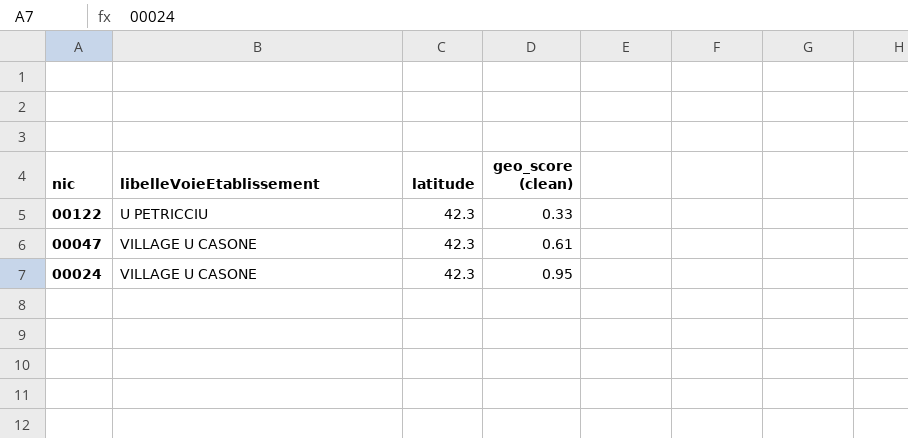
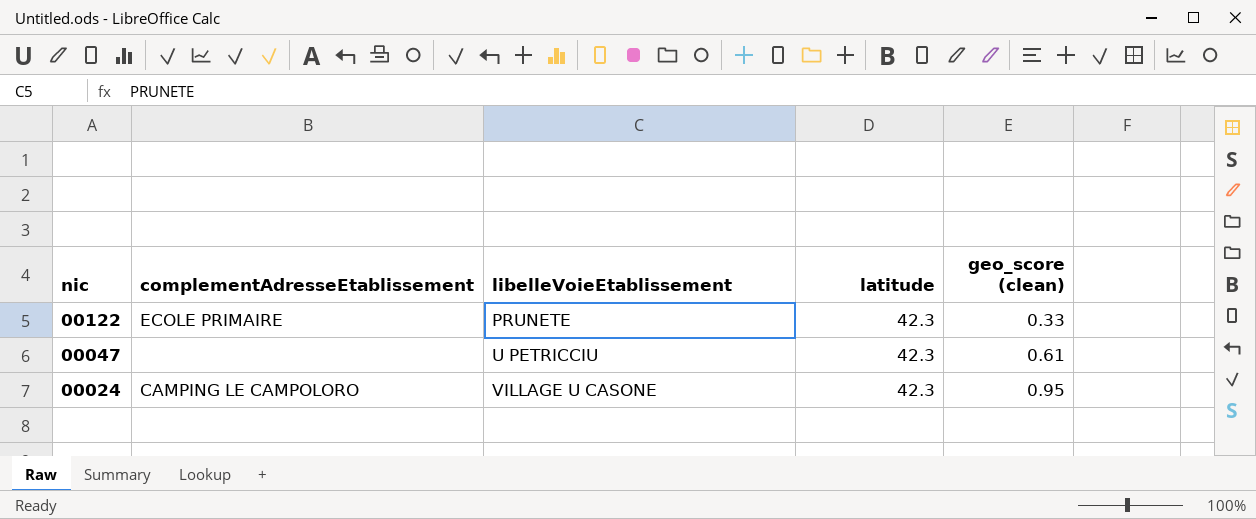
column complementAdresseEtablissement | position: none -> 2
00122 | libelleVoieEtablissement: U PETRICCIU -> PRUNETE
00047 | libelleVoieEtablissement: VILLAGE U CASONE -> U PETRICCIU

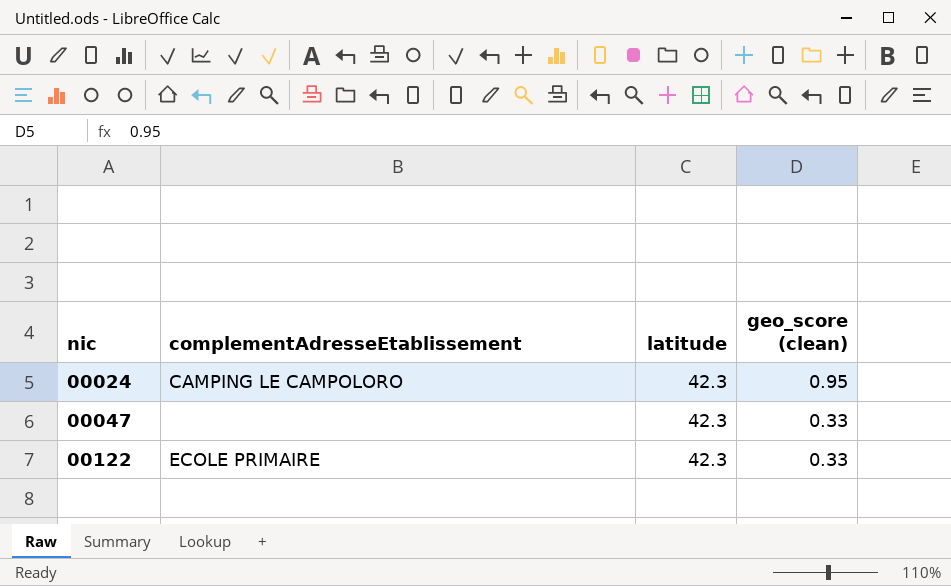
row order: nic descending -> nic ascending
column libelleVoieEtablissement | position: 3 -> none
00047 | geo_score (clean): 0.61 -> 0.33

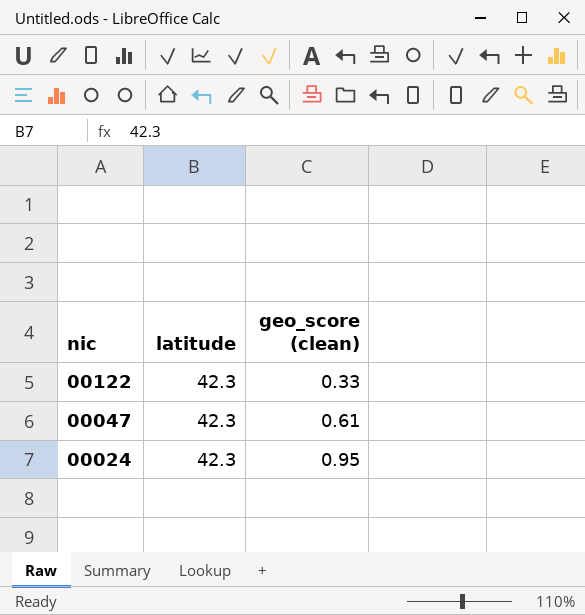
row order: nic ascending -> nic descending
column complementAdresseEtablissement | position: 2 -> none
00047 | geo_score (clean): 0.33 -> 0.61

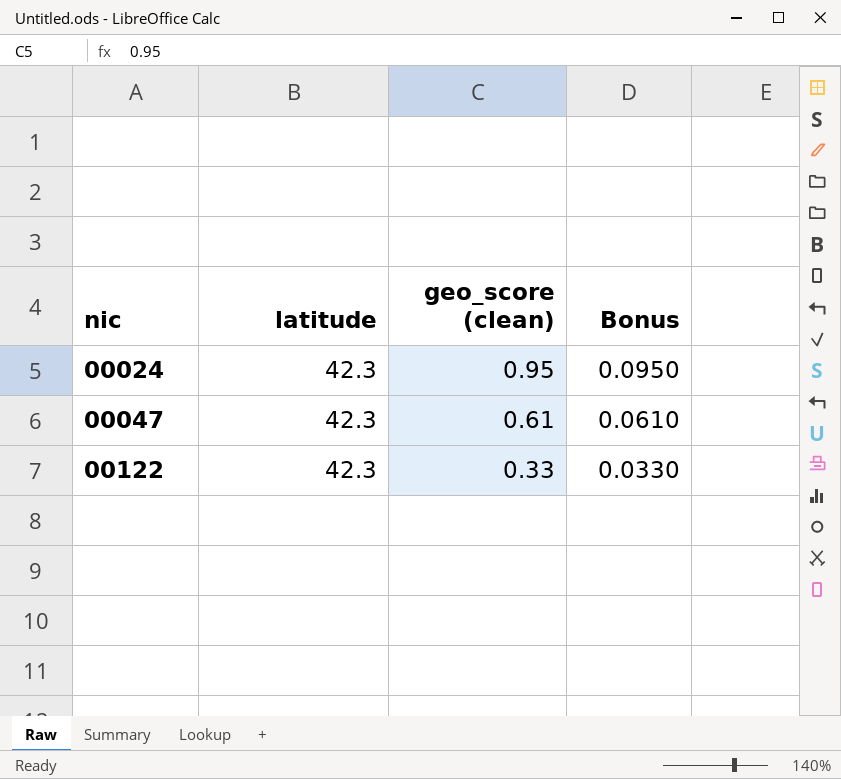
row order: nic descending -> nic ascending
column Bonus | formula: none -> [geo_score (clean)] * 0.1

